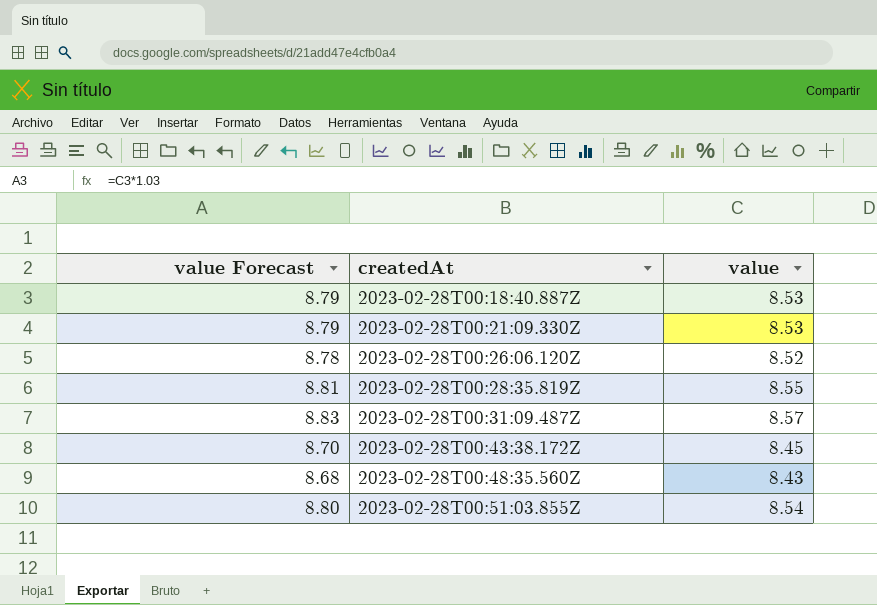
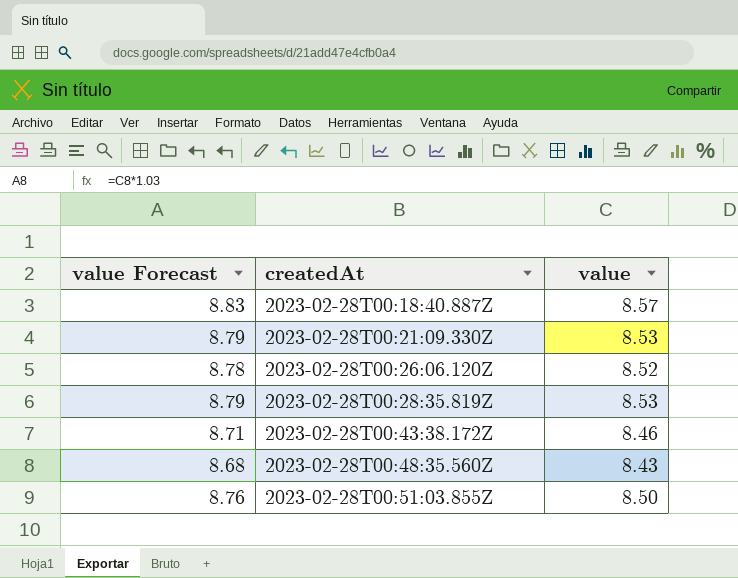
row 2023-02-28T00:31:09.487Z: 8.83 | 8.57 -> none
2023-02-28T00:18:40.887Z | value Forecast: 8.79 -> 8.83
2023-02-28T00:18:40.887Z | value: 8.53 -> 8.57
2023-02-28T00:28:35.819Z | value Forecast: 8.81 -> 8.79
2023-02-28T00:28:35.819Z | value: 8.55 -> 8.53
2023-02-28T00:43:38.172Z | value Forecast: 8.70 -> 8.71
2023-02-28T00:43:38.172Z | value: 8.45 -> 8.46
2023-02-28T00:51:03.855Z | value Forecast: 8.80 -> 8.76
2023-02-28T00:51:03.855Z | value: 8.54 -> 8.50

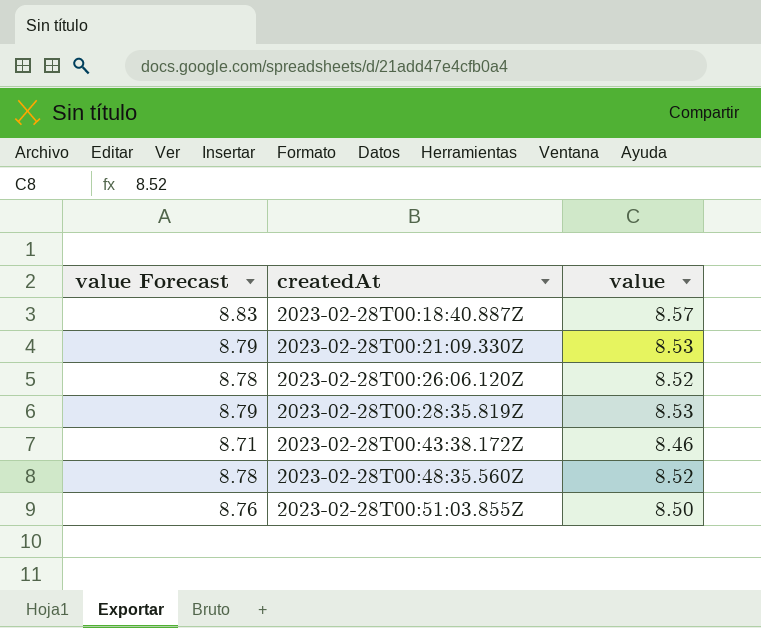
2023-02-28T00:48:35.560Z | value Forecast: 8.68 -> 8.78
2023-02-28T00:48:35.560Z | value: 8.43 -> 8.52

